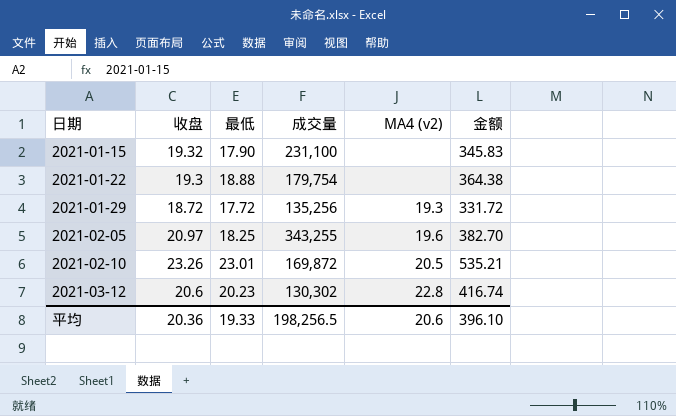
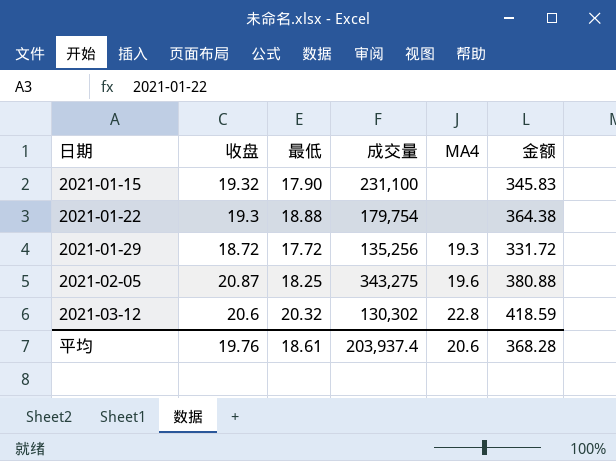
column name: MA4 (v2) -> MA4
row 2021-02-10: 23.26 | 23.01 | 169,872 | 20.5 | 535.21 -> none
2021-02-05 | 收盘: 20.97 -> 20.87
2021-02-05 | 成交量: 343,255 -> 343,275
2021-02-05 | 金额: 382.70 -> 380.88
2021-03-12 | 最低: 20.23 -> 20.32
2021-03-12 | 金额: 416.74 -> 418.59
平均 | 收盘: 20.36 -> 19.76
平均 | 最低: 19.33 -> 18.61
平均 | 成交量: 198,256.5 -> 203,937.4
平均 | 金额: 396.10 -> 368.28

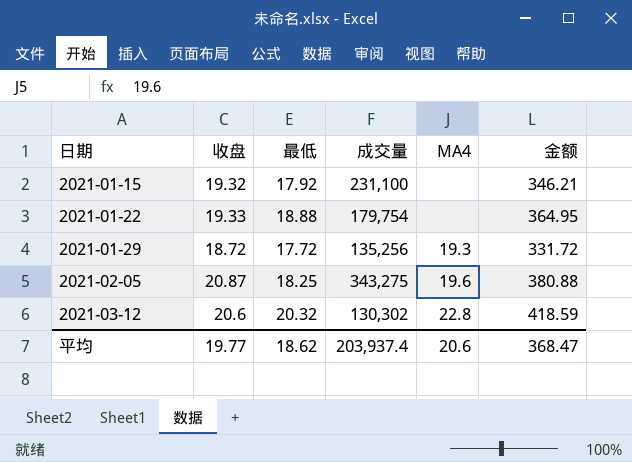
2021-01-15 | 最低: 17.90 -> 17.92
2021-01-15 | 金额: 345.83 -> 346.21
2021-01-22 | 收盘: 19.3 -> 19.33
2021-01-22 | 金额: 364.38 -> 364.95
平均 | 收盘: 19.76 -> 19.77
平均 | 最低: 18.61 -> 18.62
平均 | 金额: 368.28 -> 368.47

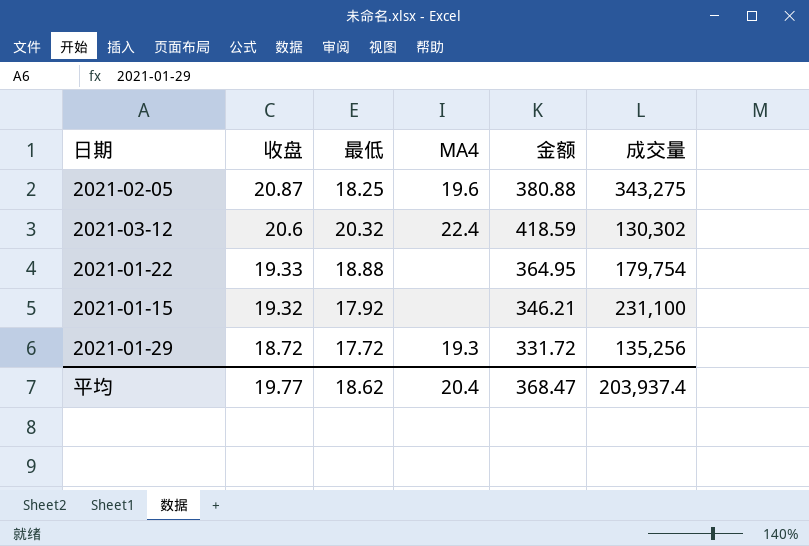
row order: 日期 ascending -> 收盘 descending
column 成交量 | position: 4 -> 6
2021-03-12 | MA4: 22.8 -> 22.4
平均 | MA4: 20.6 -> 20.4

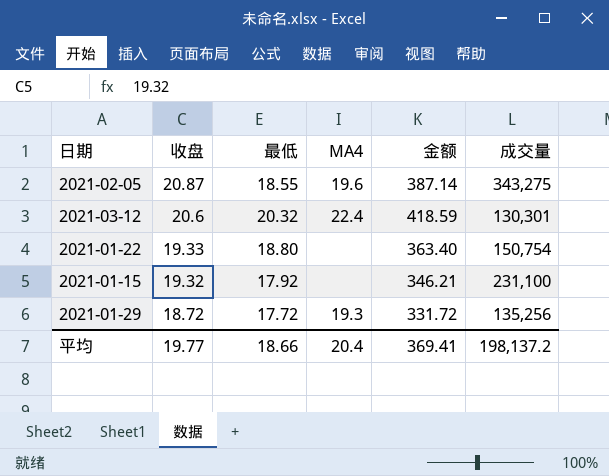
2021-02-05 | 最低: 18.25 -> 18.55
2021-02-05 | 金额: 380.88 -> 387.14
2021-03-12 | 成交量: 130,302 -> 130,301
2021-01-22 | 最低: 18.88 -> 18.80
2021-01-22 | 金额: 364.95 -> 363.40
2021-01-22 | 成交量: 179,754 -> 150,754
平均 | 最低: 18.62 -> 18.66
平均 | 金额: 368.47 -> 369.41
平均 | 成交量: 203,937.4 -> 198,137.2

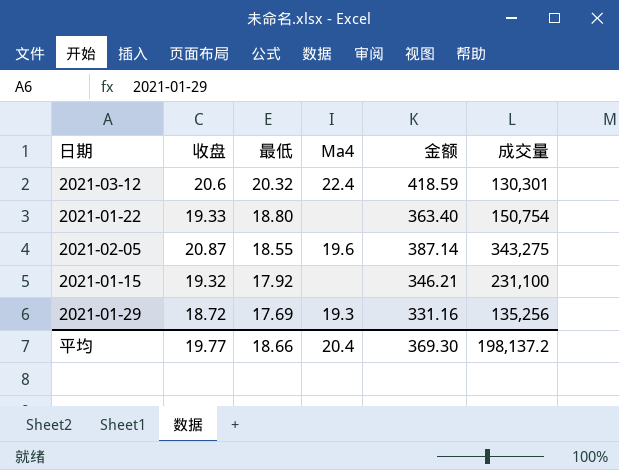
row order: 收盘 descending -> 最低 descending
column name: MA4 -> Ma4
2021-01-29 | 最低: 17.72 -> 17.69
2021-01-29 | 金额: 331.72 -> 331.16
平均 | 金额: 369.41 -> 369.30

